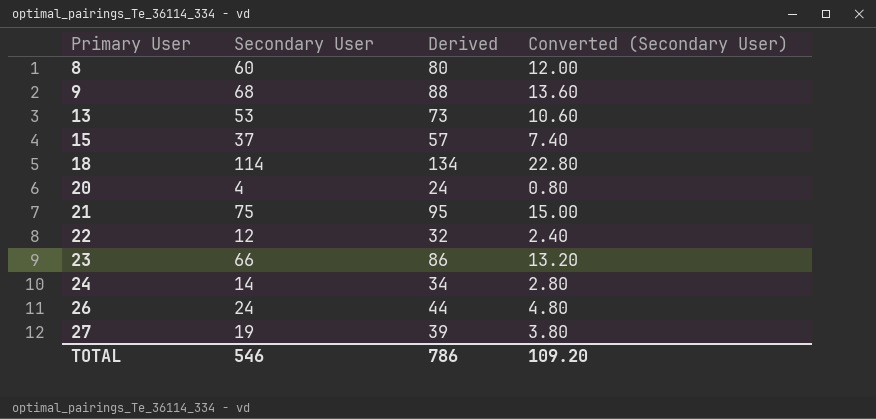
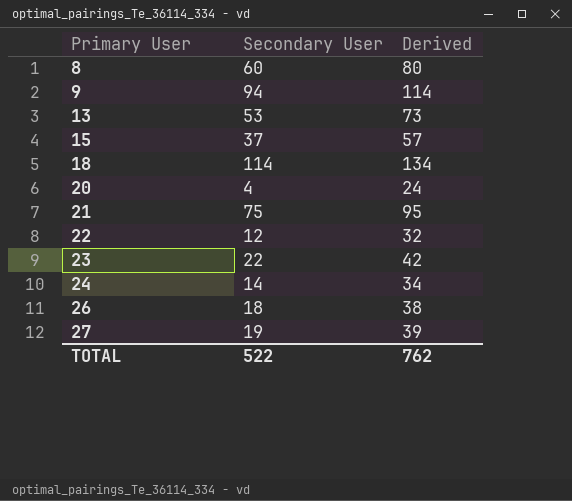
column Converted (Secondary User) | formula: [Secondary User] * 0.2 -> none
9 | Secondary User: 68 -> 94
9 | Derived: 88 -> 114
23 | Secondary User: 66 -> 22
23 | Derived: 86 -> 42
26 | Secondary User: 24 -> 18
26 | Derived: 44 -> 38
TOTAL | Secondary User: 546 -> 522
TOTAL | Derived: 786 -> 762

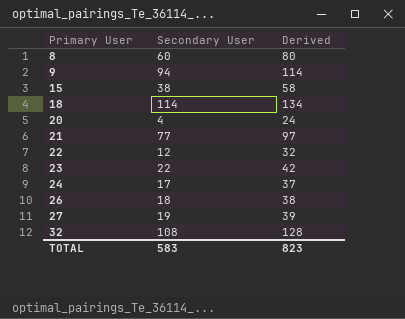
row 13: 53 | 73 -> none
15 | Secondary User: 37 -> 38
15 | Derived: 57 -> 58
21 | Secondary User: 75 -> 77
21 | Derived: 95 -> 97
24 | Secondary User: 14 -> 17
24 | Derived: 34 -> 37
row 32: none -> 108 | 128
TOTAL | Secondary User: 522 -> 583
TOTAL | Derived: 762 -> 823

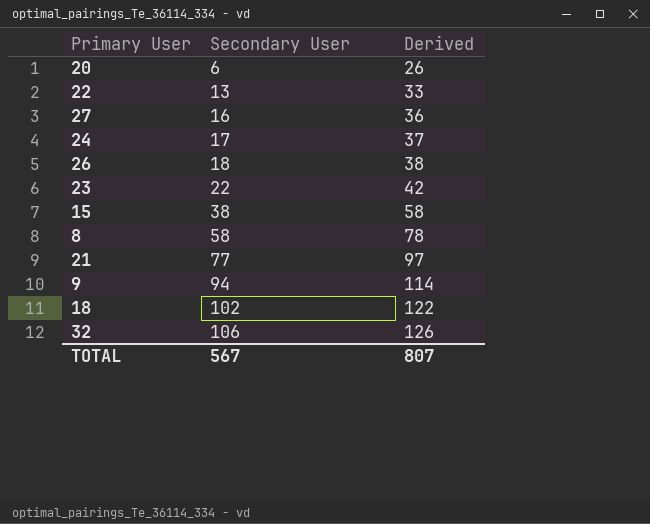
row order: Primary User ascending -> Secondary User ascending
20 | Secondary User: 4 -> 6
20 | Derived: 24 -> 26
22 | Secondary User: 12 -> 13
22 | Derived: 32 -> 33
27 | Secondary User: 19 -> 16
27 | Derived: 39 -> 36
8 | Secondary User: 60 -> 58
8 | Derived: 80 -> 78
18 | Secondary User: 114 -> 102
18 | Derived: 134 -> 122
32 | Secondary User: 108 -> 106
32 | Derived: 128 -> 126
TOTAL | Secondary User: 583 -> 567
TOTAL | Derived: 823 -> 807

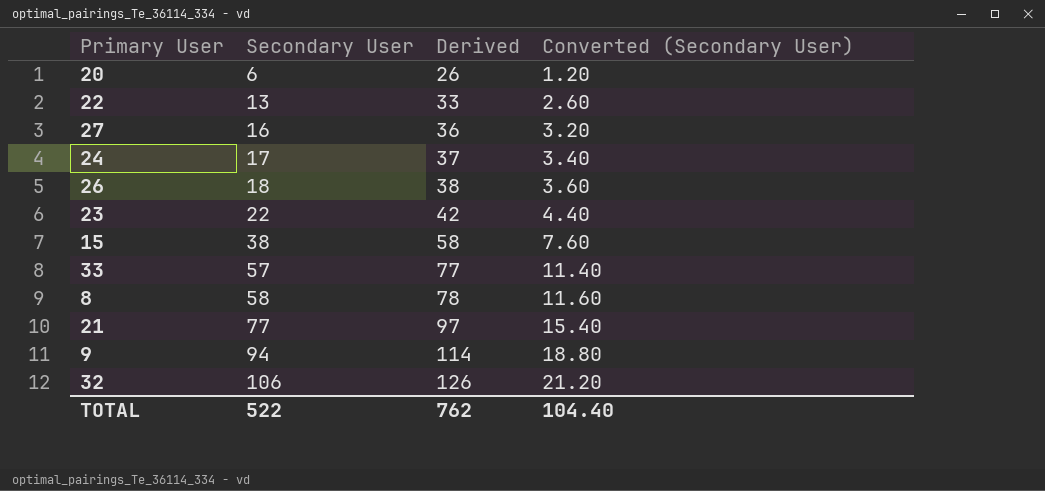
column Converted (Secondary User) | formula: none -> [Secondary User] * 0.2
row 18: 102 | 122 -> none
row 33: none -> 57 | 77 | 11.40
TOTAL | Secondary User: 567 -> 522
TOTAL | Derived: 807 -> 762

